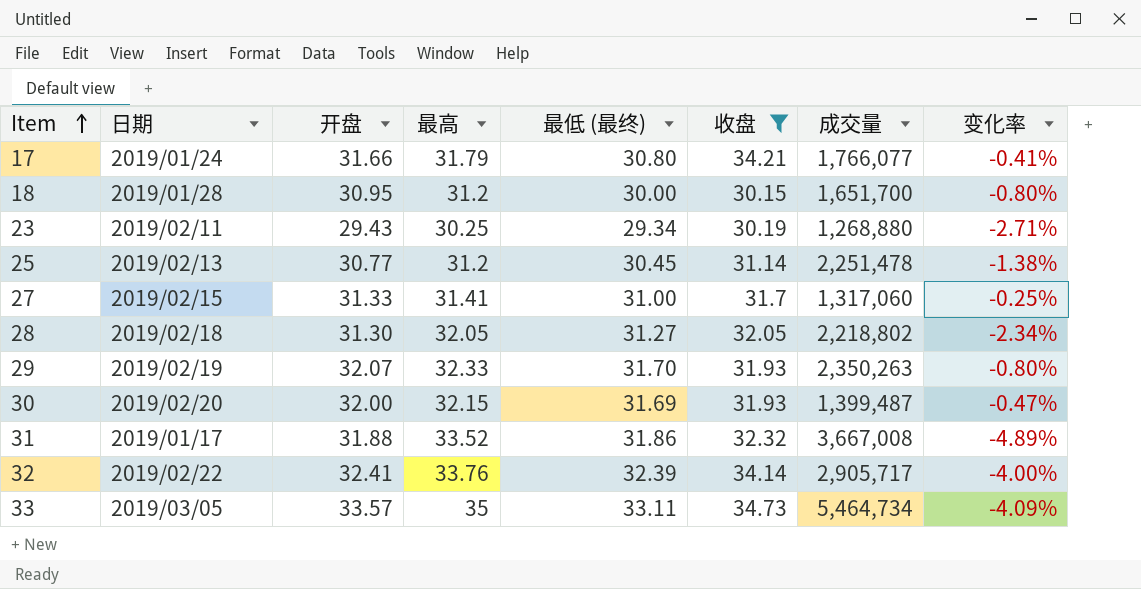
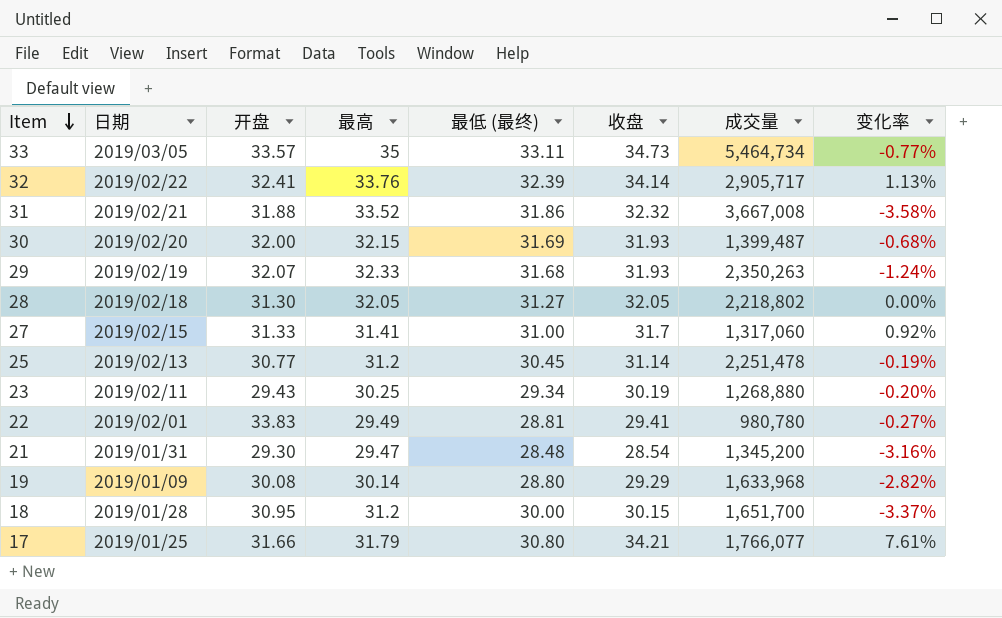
filter: 收盘 >= 30.15 -> none
row order: Item ascending -> Item descending
column 变化率 | formula: ([开盘] - [最高]) / [最高] -> ([收盘] - [最高]) / [最高]
31 | 日期: 2019/01/17 -> 2019/02/21
29 | 最低 (最终): 31.70 -> 31.68
17 | 日期: 2019/01/24 -> 2019/01/25

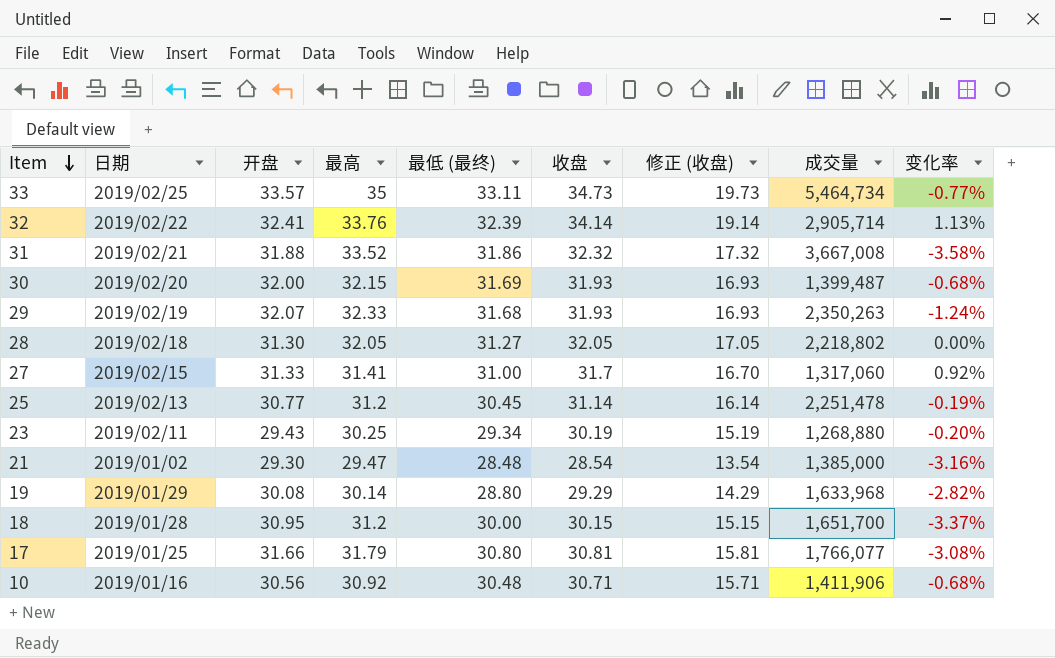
column 修正 (收盘) | formula: none -> [收盘] - 15
row 22: 2019/02/01 | 33.83 | 29.49 | 28.81 | 29.41 | 980,780 | -0.27% -> none
33 | 日期: 2019/03/05 -> 2019/02/25
32 | 成交量: 2,905,717 -> 2,905,714
21 | 日期: 2019/01/31 -> 2019/01/02
21 | 成交量: 1,345,200 -> 1,385,000
19 | 日期: 2019/01/09 -> 2019/01/29
17 | 收盘: 34.21 -> 30.81
17 | 变化率: 7.61% -> -3.08%
row 10: none -> 2019/01/16 | 30.56 | 30.92 | 30.48 | 30.71 | 15.71 | 1,411,906 | -0.68%

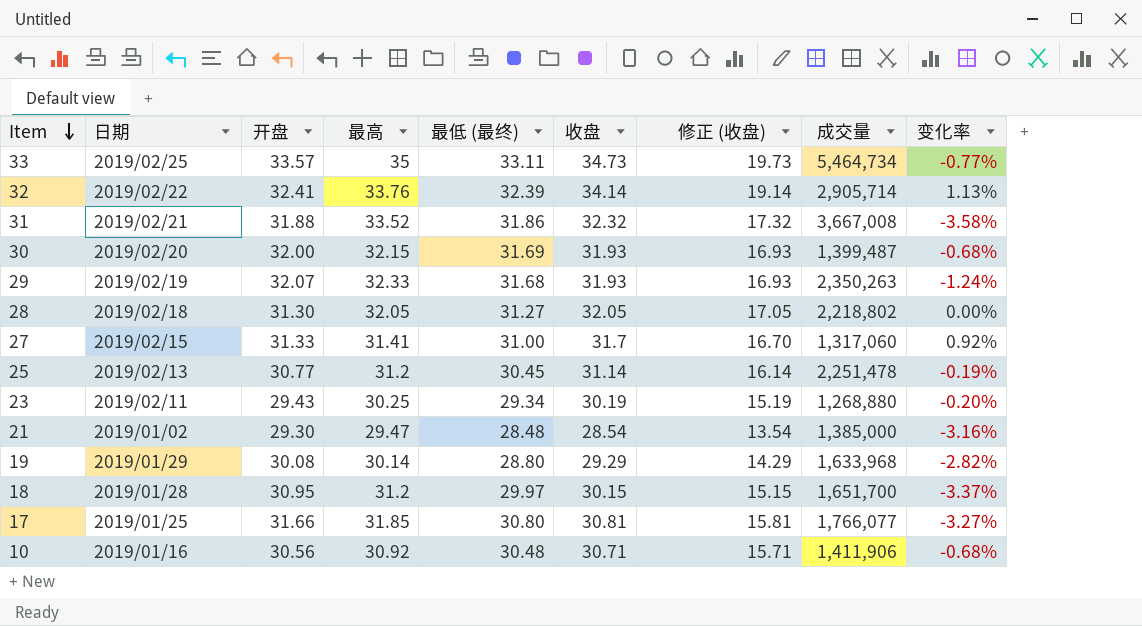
18 | 最低 (最终): 30.00 -> 29.97
17 | 最高: 31.79 -> 31.85
17 | 变化率: -3.08% -> -3.27%

